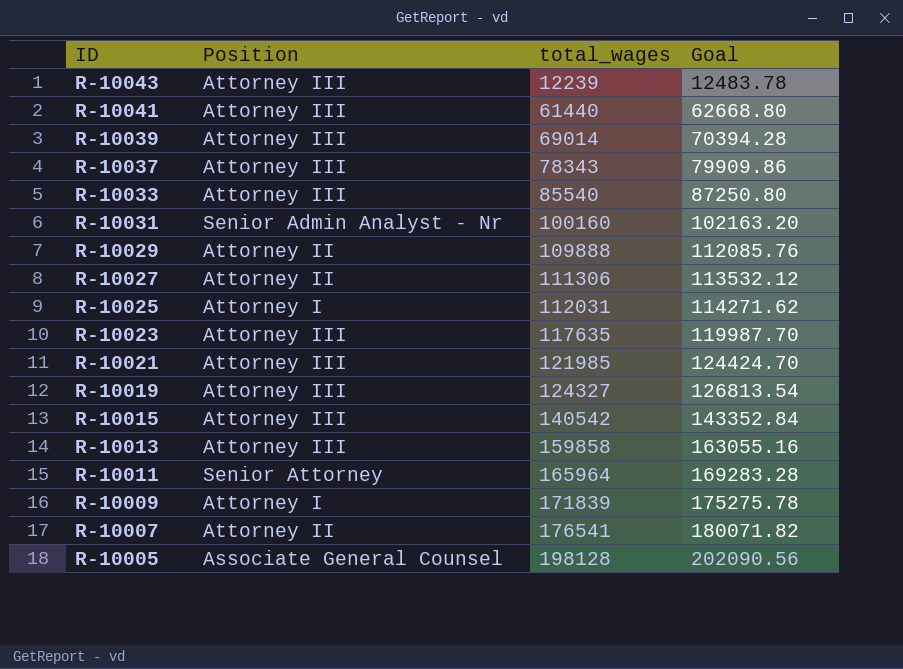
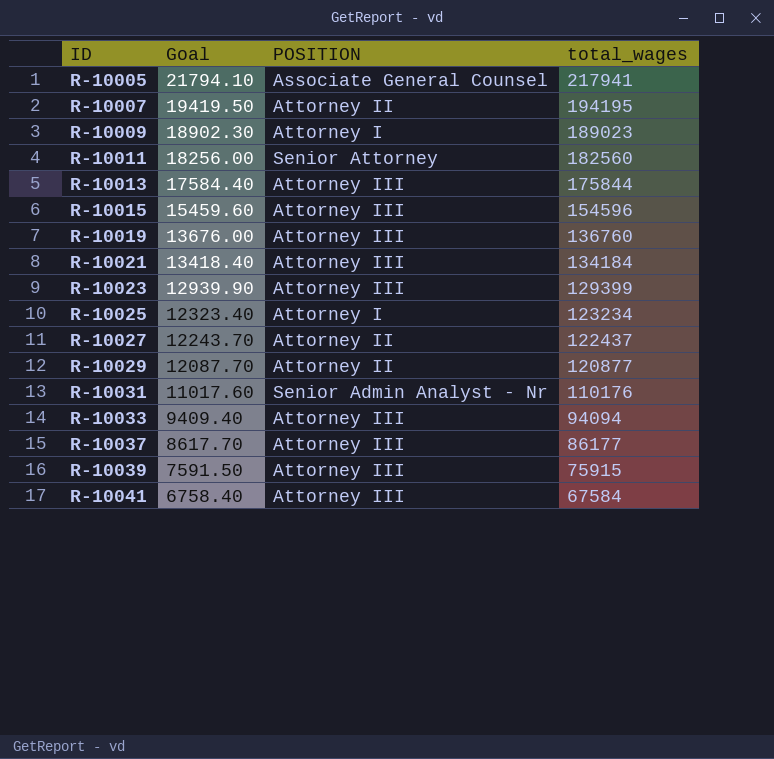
row order: ID descending -> ID ascending
column Goal | formula: [total_wages] * 1.02 -> [total_wages] * 0.1
column Goal | position: 4 -> 2
column name: Position -> POSITION
row R-10043: Attorney III | 12239 | 12483.78 -> none
R-10005 | total_wages: 198128 -> 217941
R-10007 | total_wages: 176541 -> 194195
R-10009 | total_wages: 171839 -> 189023
R-10011 | total_wages: 165964 -> 182560
R-10013 | total_wages: 159858 -> 175844
R-10015 | total_wages: 140542 -> 154596
R-10019 | total_wages: 124327 -> 136760
R-10021 | total_wages: 121985 -> 134184
R-10023 | total_wages: 117635 -> 129399
R-10025 | total_wages: 112031 -> 123234
R-10027 | total_wages: 111306 -> 122437
R-10029 | total_wages: 109888 -> 120877
R-10031 | total_wages: 100160 -> 110176
R-10033 | total_wages: 85540 -> 94094
R-10037 | total_wages: 78343 -> 86177
R-10039 | total_wages: 69014 -> 75915
R-10041 | total_wages: 61440 -> 67584

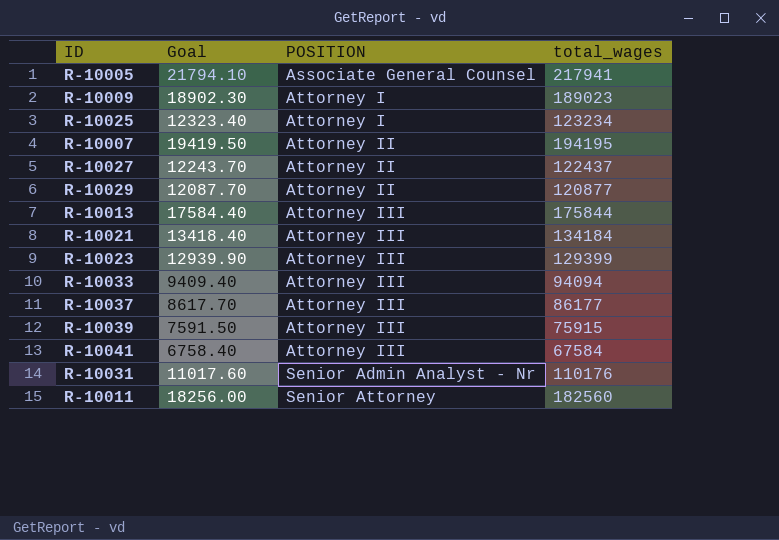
row order: ID ascending -> POSITION ascending
row R-10015: 15459.60 | Attorney III | 154596 -> none
row R-10019: 13676.00 | Attorney III | 136760 -> none

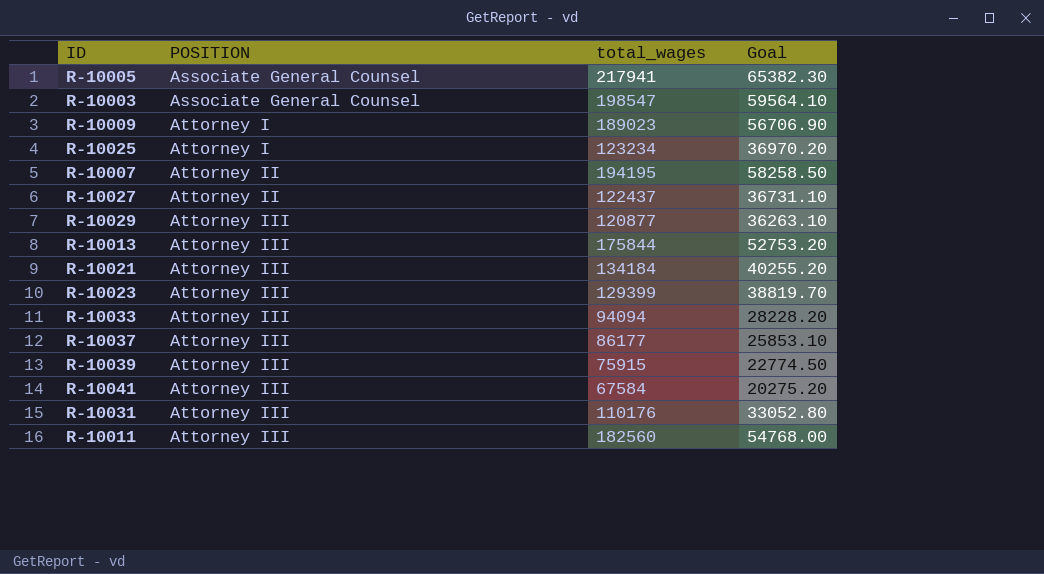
column Goal | formula: [total_wages] * 0.1 -> [total_wages] * 0.3
column Goal | position: 2 -> 4
row R-10003: none -> Associate General Counsel | 198547 | 59564.10
R-10029 | POSITION: Attorney II -> Attorney III
R-10031 | POSITION: Senior Admin Analyst - Nr -> Attorney III
R-10011 | POSITION: Senior Attorney -> Attorney III

